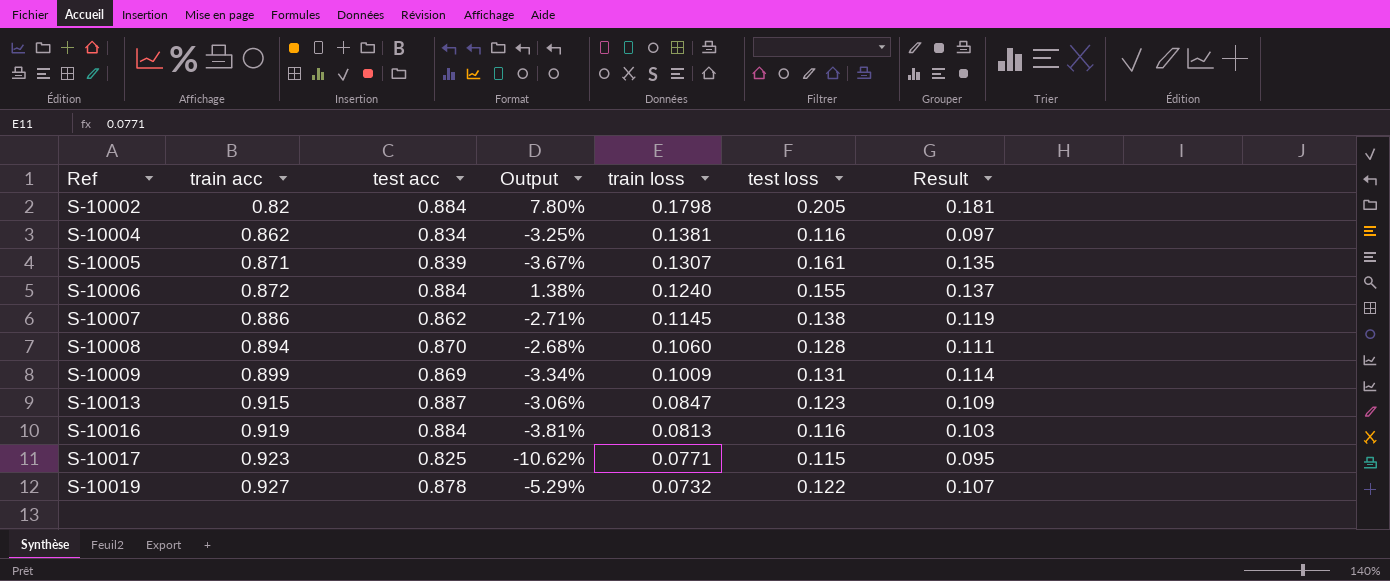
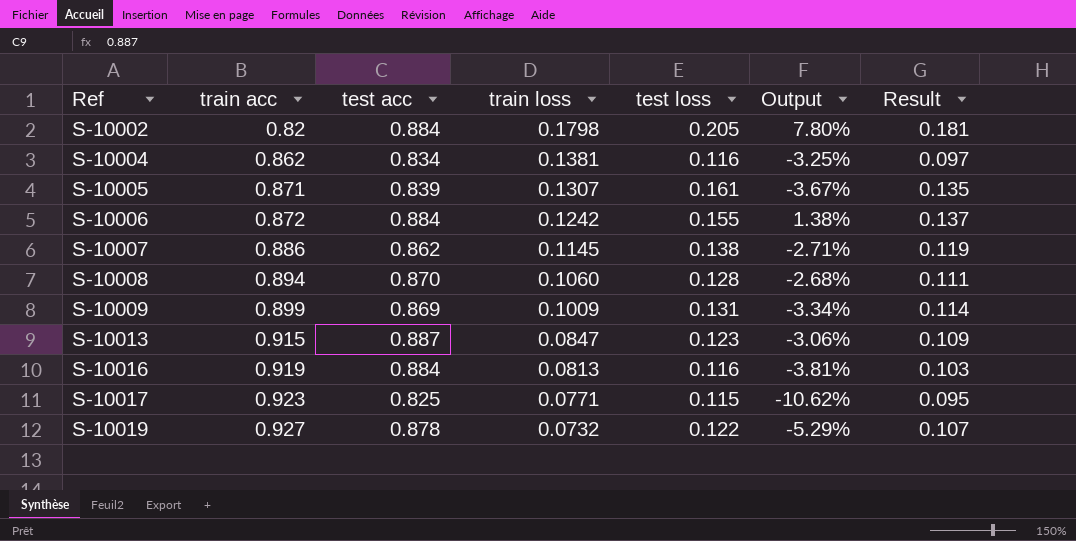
column Output | position: 4 -> 6
S-10006 | train loss: 0.1240 -> 0.1242

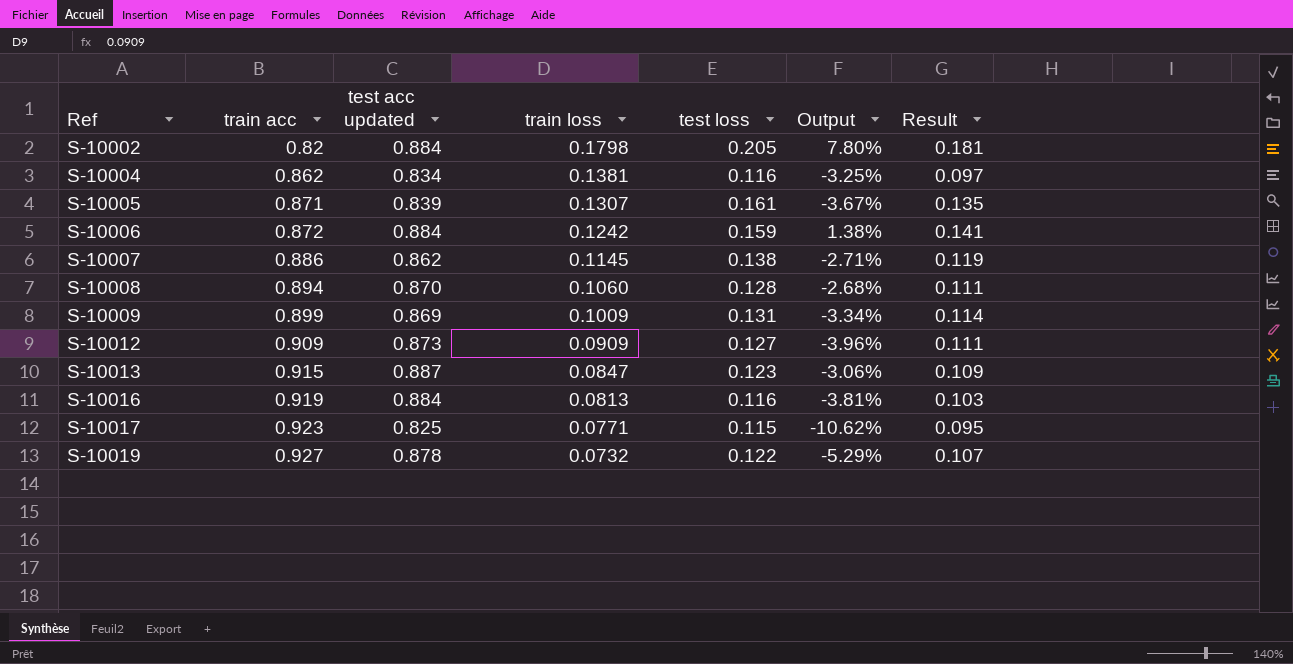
column name: test acc -> test acc updated
S-10006 | test loss: 0.155 -> 0.159
S-10006 | Result: 0.137 -> 0.141
row S-10012: none -> 0.909 | 0.873 | 0.0909 | 0.127 | -3.96% | 0.111

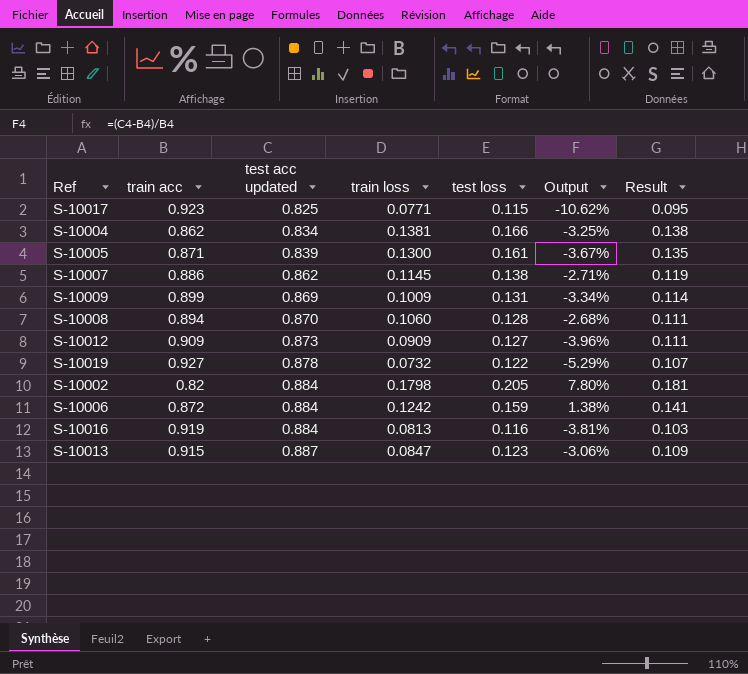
row order: Ref ascending -> test acc updated ascending
S-10004 | test loss: 0.116 -> 0.166
S-10004 | Result: 0.097 -> 0.138
S-10005 | train loss: 0.1307 -> 0.1300

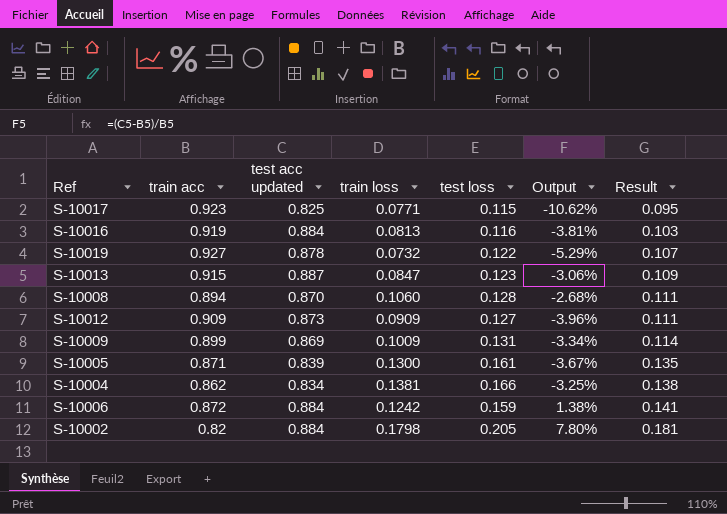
row order: test acc updated ascending -> Result ascending
row S-10007: 0.886 | 0.862 | 0.1145 | 0.138 | -2.71% | 0.119 -> none

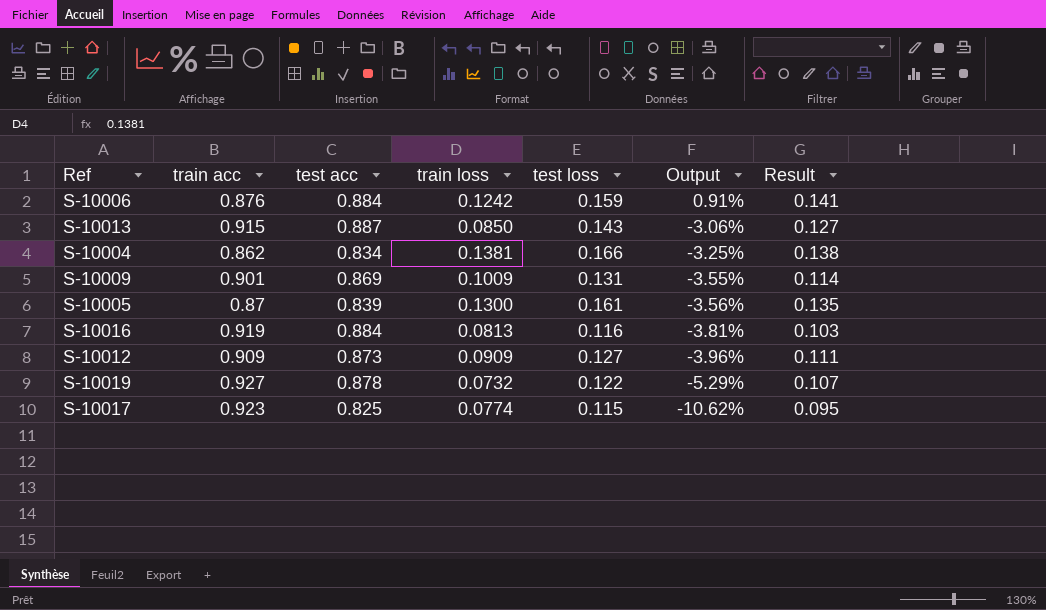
row order: Result ascending -> Output descending
column name: test acc updated -> test acc
row S-10008: 0.894 | 0.870 | 0.1060 | 0.128 | -2.68% | 0.111 -> none
row S-10002: 0.82 | 0.884 | 0.1798 | 0.205 | 7.80% | 0.181 -> none
S-10006 | train acc: 0.872 -> 0.876
S-10006 | Output: 1.38% -> 0.91%
S-10013 | train loss: 0.0847 -> 0.0850
S-10013 | test loss: 0.123 -> 0.143
S-10013 | Result: 0.109 -> 0.127
S-10009 | train acc: 0.899 -> 0.901
S-10009 | Output: -3.34% -> -3.55%
S-10005 | train acc: 0.871 -> 0.87
S-10005 | Output: -3.67% -> -3.56%
S-10017 | train loss: 0.0771 -> 0.0774

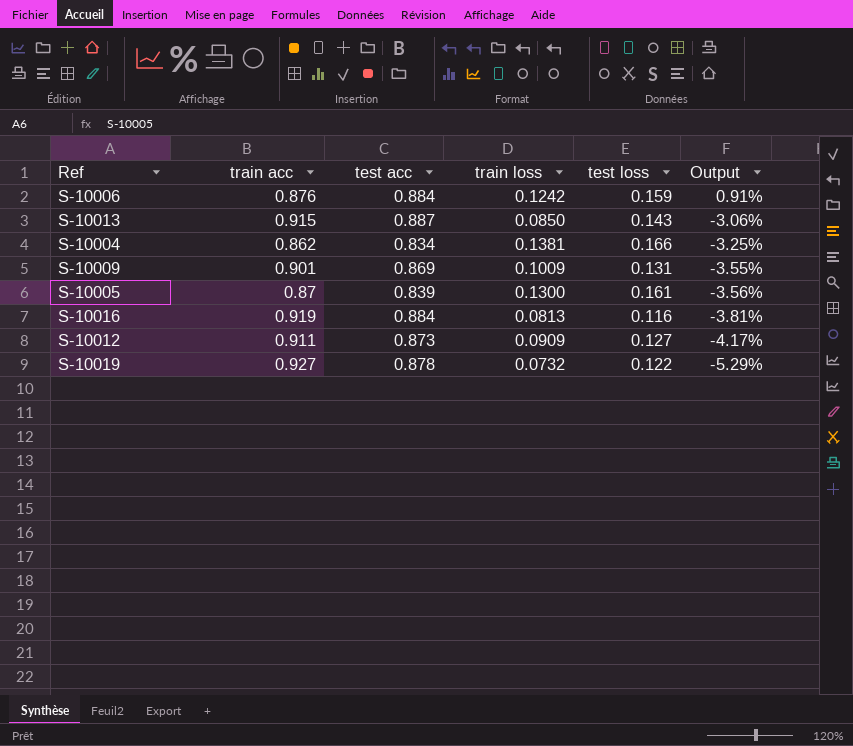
column Result | formula: [test acc] * [test loss] -> none
row S-10017: 0.923 | 0.825 | 0.0774 | 0.115 | -10.62% | 0.095 -> none
S-10012 | train acc: 0.909 -> 0.911
S-10012 | Output: -3.96% -> -4.17%

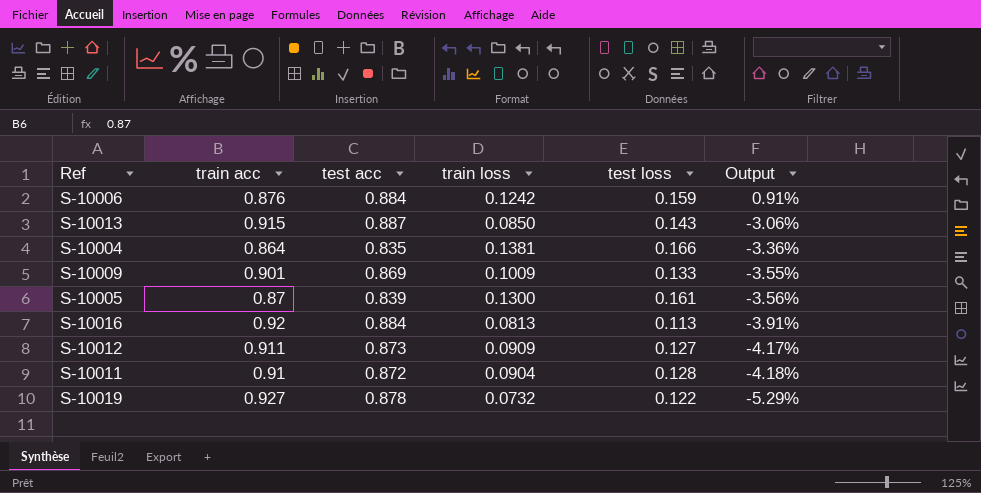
S-10004 | train acc: 0.862 -> 0.864
S-10004 | test acc: 0.834 -> 0.835
S-10004 | Output: -3.25% -> -3.36%
S-10009 | test loss: 0.131 -> 0.133
S-10016 | train acc: 0.919 -> 0.92
S-10016 | test loss: 0.116 -> 0.113
S-10016 | Output: -3.81% -> -3.91%
row S-10011: none -> 0.91 | 0.872 | 0.0904 | 0.128 | -4.18%

